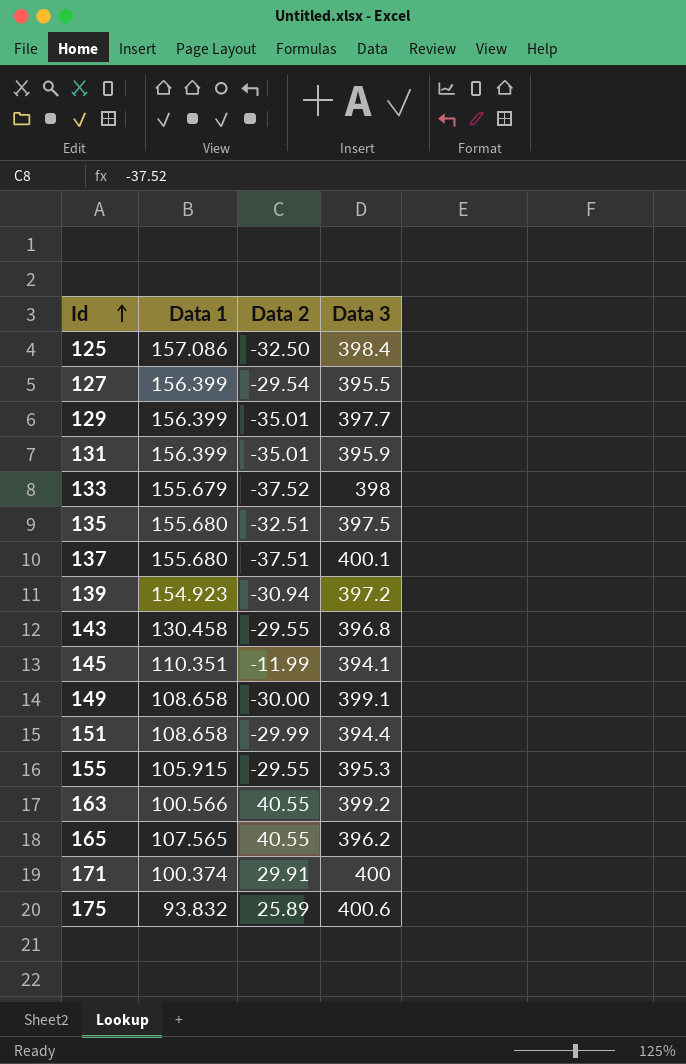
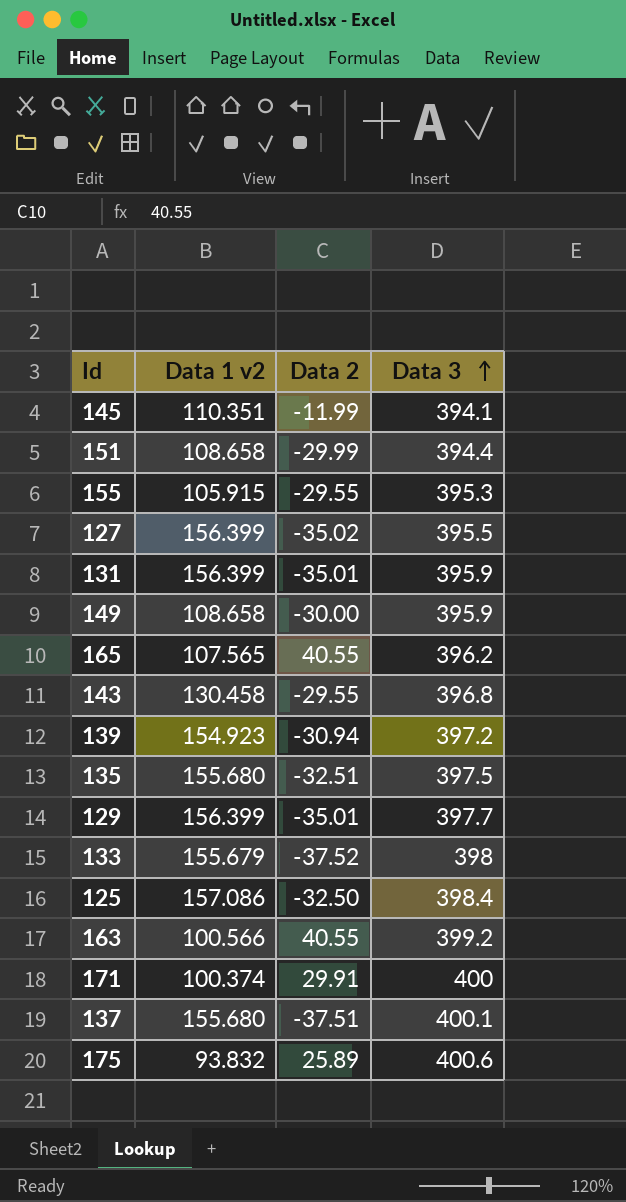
row order: Id ascending -> Data 3 ascending
column name: Data 1 -> Data 1 v2
127 | Data 2: -29.54 -> -35.02
149 | Data 3: 399.1 -> 395.9

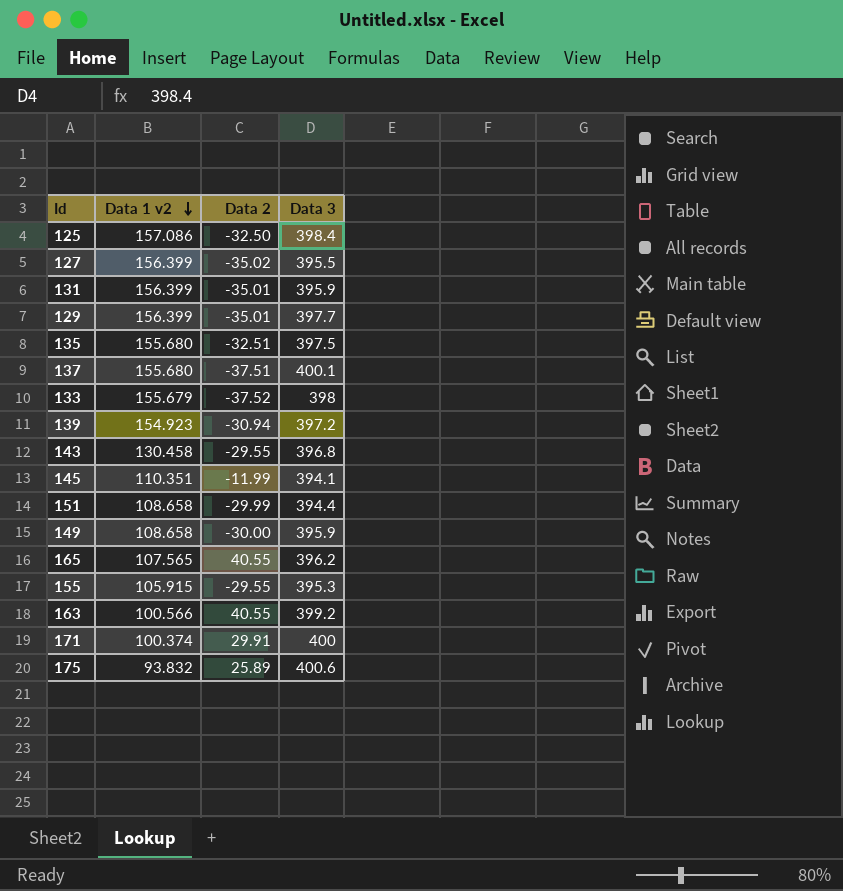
row order: Data 3 ascending -> Data 1 v2 descending

